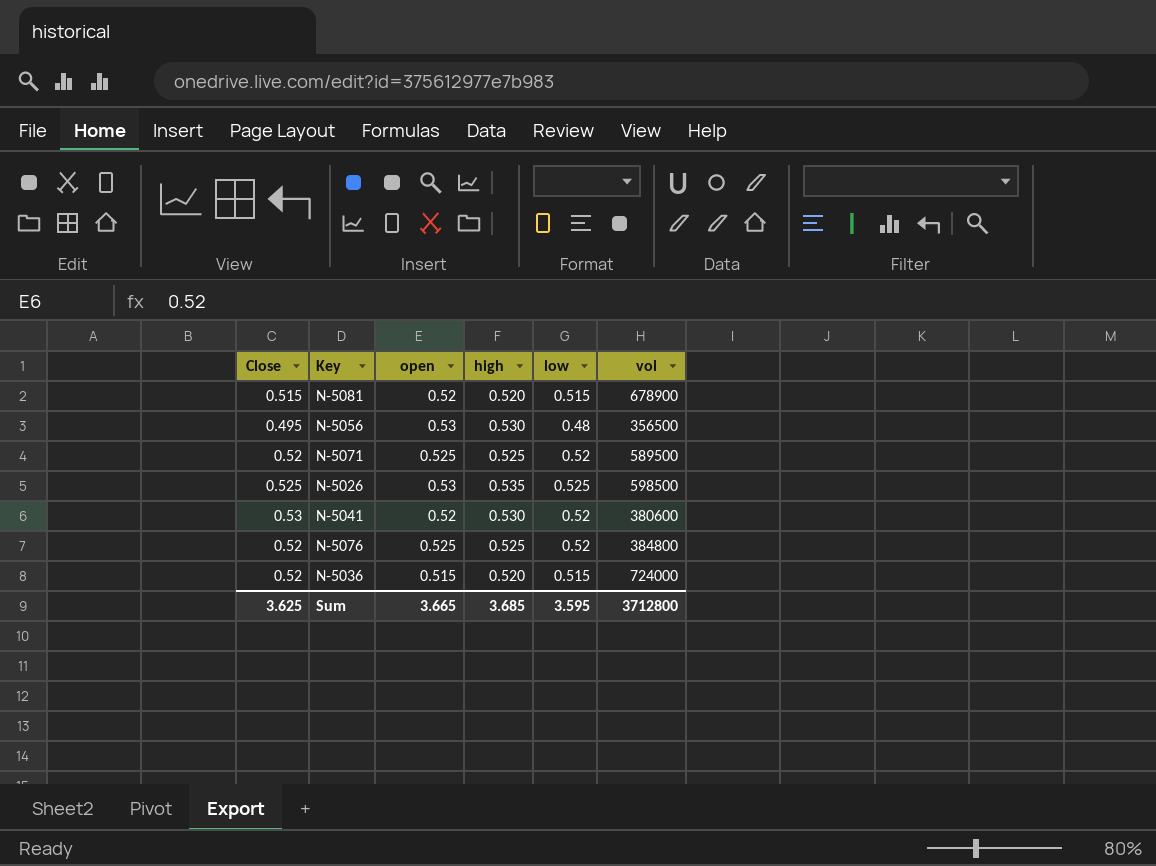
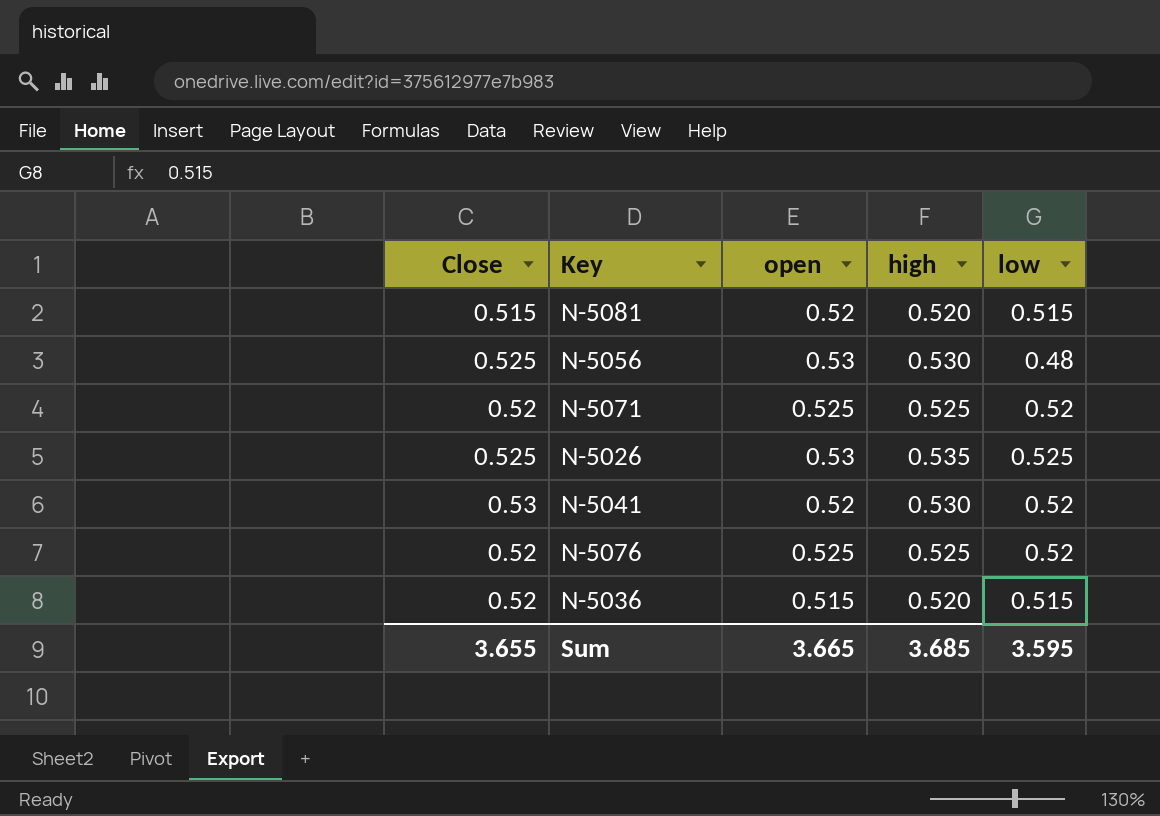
column vol | position: 6 -> none
N-5056 | Close: 0.495 -> 0.525
Sum | Close: 3.625 -> 3.655

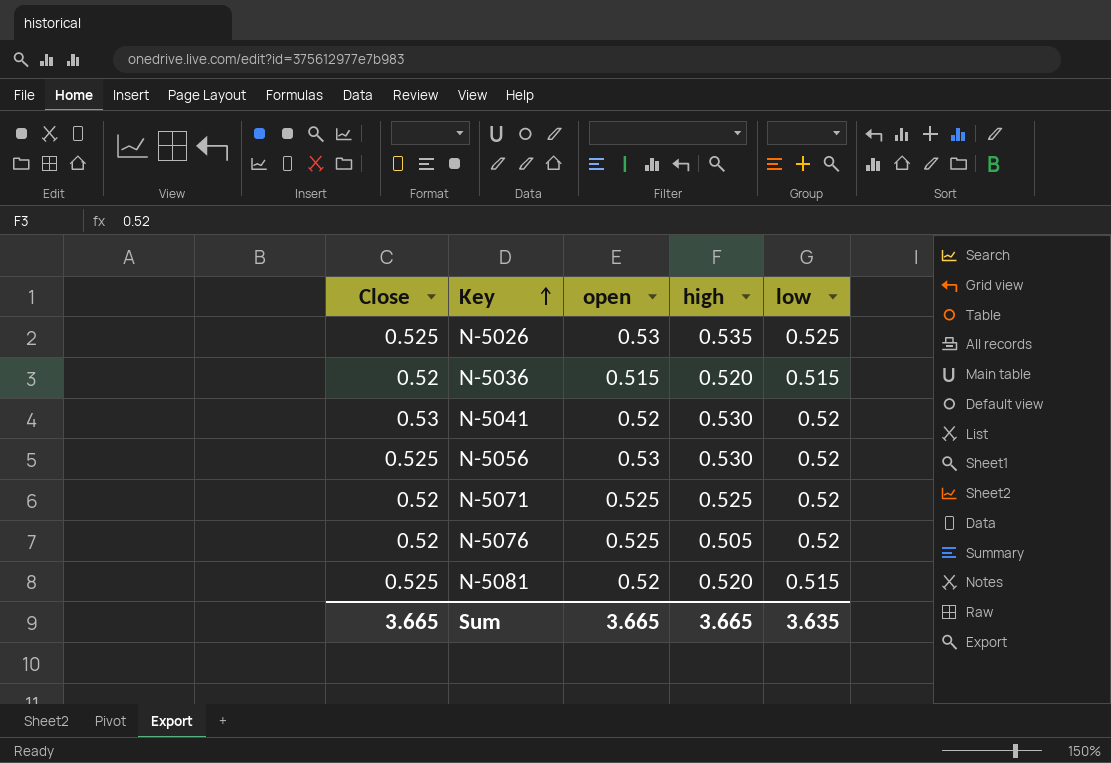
row order: none -> Key ascending
N-5056 | low: 0.48 -> 0.52
N-5076 | high: 0.525 -> 0.505
N-5081 | Close: 0.515 -> 0.525
Sum | Close: 3.655 -> 3.665
Sum | high: 3.685 -> 3.665
Sum | low: 3.595 -> 3.635

